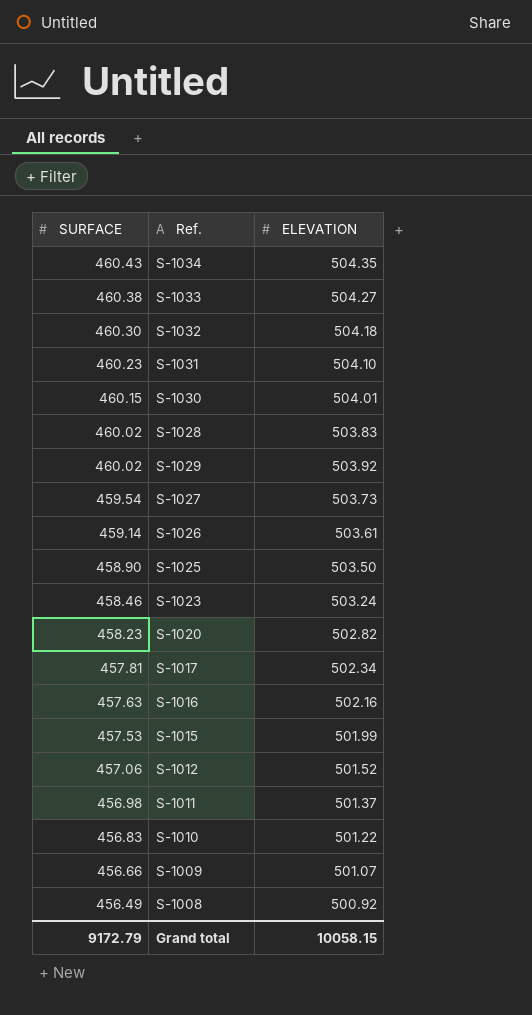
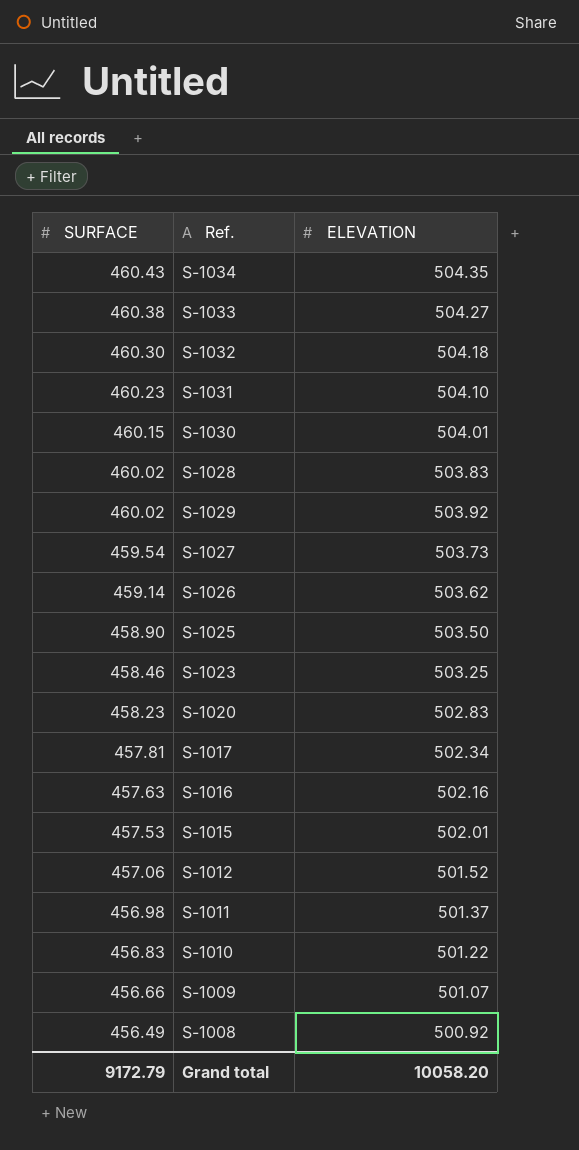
S-1026 | ELEVATION: 503.61 -> 503.62
S-1023 | ELEVATION: 503.24 -> 503.25
S-1020 | ELEVATION: 502.82 -> 502.83
S-1015 | ELEVATION: 501.99 -> 502.01
Grand total | ELEVATION: 10058.15 -> 10058.20

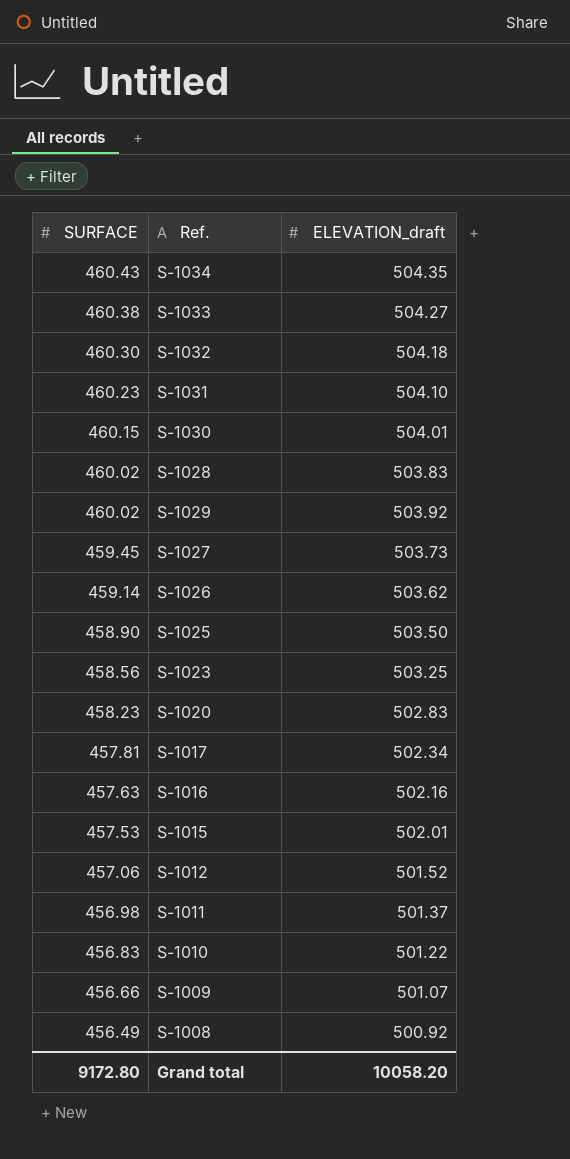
column name: ELEVATION -> ELEVATION_draft
S-1027 | SURFACE: 459.54 -> 459.45
S-1023 | SURFACE: 458.46 -> 458.56
Grand total | SURFACE: 9172.79 -> 9172.80

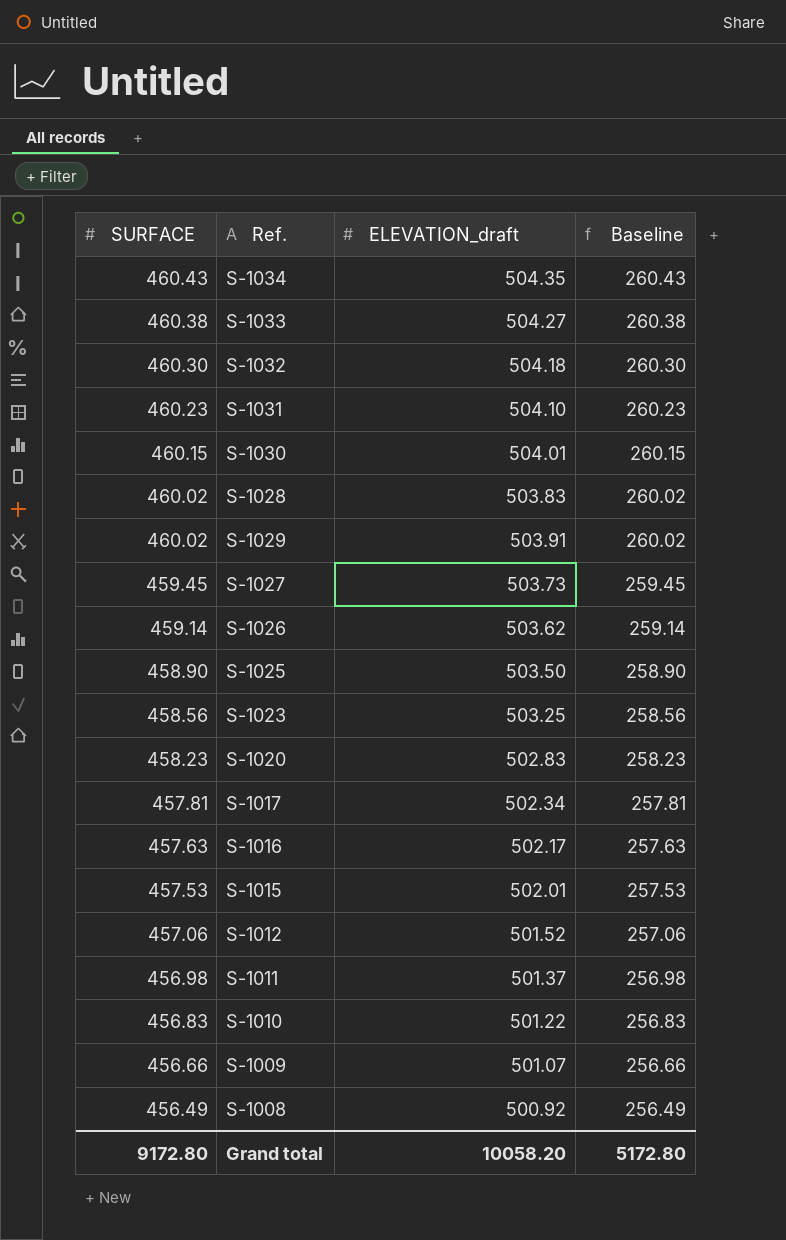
column Baseline | formula: none -> [SURFACE] - 200
S-1029 | ELEVATION_draft: 503.92 -> 503.91
S-1016 | ELEVATION_draft: 502.16 -> 502.17

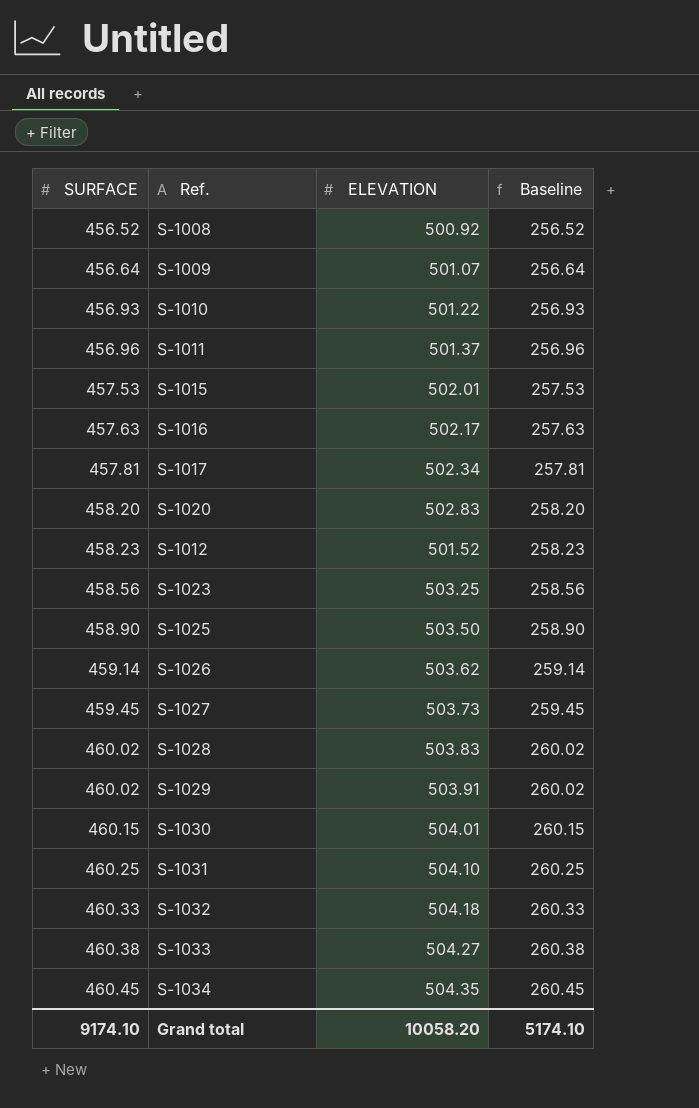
row order: SURFACE descending -> SURFACE ascending
column name: ELEVATION_draft -> ELEVATION
S-1008 | SURFACE: 456.49 -> 456.52
S-1008 | Baseline: 256.49 -> 256.52
S-1009 | SURFACE: 456.66 -> 456.64
S-1009 | Baseline: 256.66 -> 256.64
S-1010 | SURFACE: 456.83 -> 456.93
S-1010 | Baseline: 256.83 -> 256.93
S-1011 | SURFACE: 456.98 -> 456.96
S-1011 | Baseline: 256.98 -> 256.96
S-1020 | SURFACE: 458.23 -> 458.20
S-1020 | Baseline: 258.23 -> 258.20
S-1012 | SURFACE: 457.06 -> 458.23
S-1012 | Baseline: 257.06 -> 258.23
S-1031 | SURFACE: 460.23 -> 460.25
S-1031 | Baseline: 260.23 -> 260.25
S-1032 | SURFACE: 460.30 -> 460.33
S-1032 | Baseline: 260.30 -> 260.33
S-1034 | SURFACE: 460.43 -> 460.45
S-1034 | Baseline: 260.43 -> 260.45
Grand total | SURFACE: 9172.80 -> 9174.10
Grand total | Baseline: 5172.80 -> 5174.10

